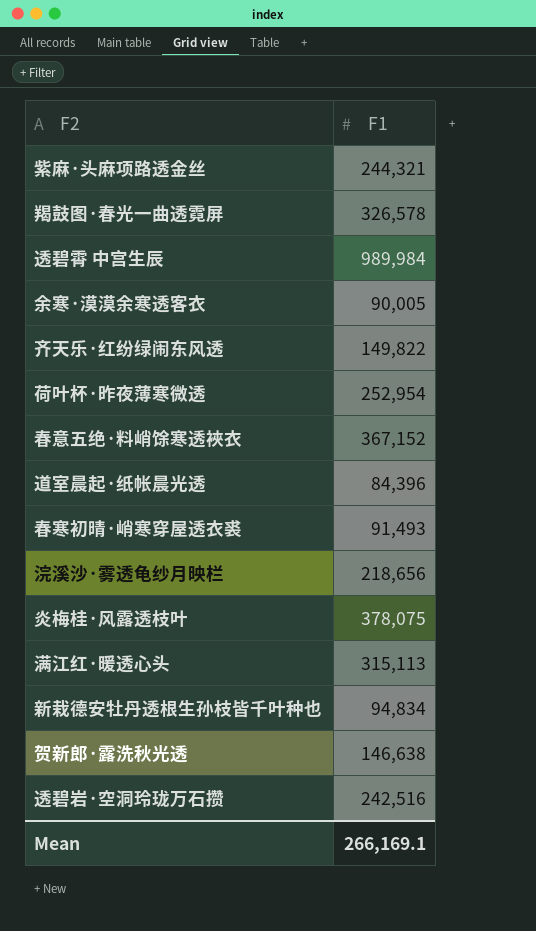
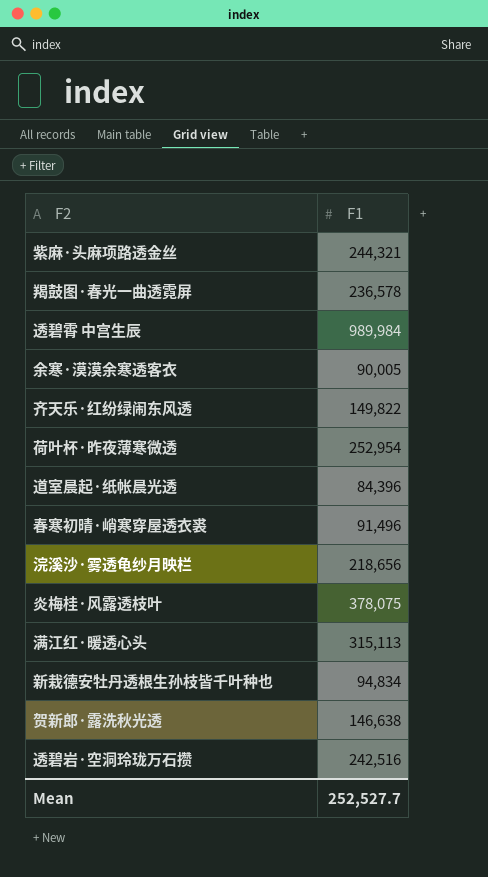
row 春意五绝·料峭馀寒透裌衣: 367,152 -> none
羯鼓图·春光一曲透霓屏 | F1: 326,578 -> 236,578
春寒初晴·峭寒穿屋透衣裘 | F1: 91,493 -> 91,496
Mean | F1: 266,169.1 -> 252,527.7

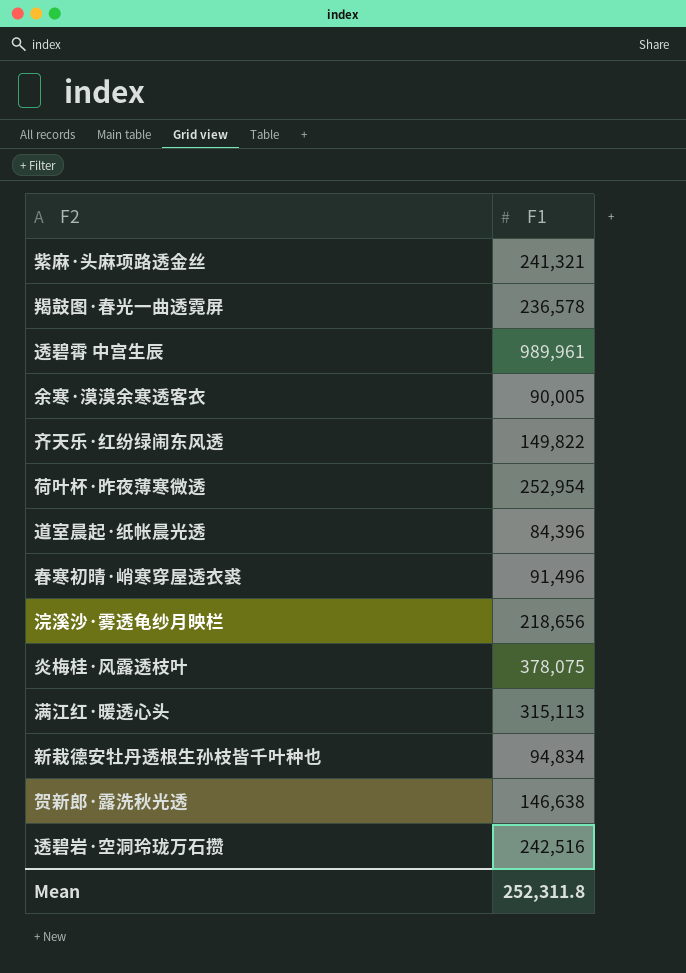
紫麻·头麻项路透金丝 | F1: 244,321 -> 241,321
透碧霄 中宫生辰 | F1: 989,984 -> 989,961
Mean | F1: 252,527.7 -> 252,311.8

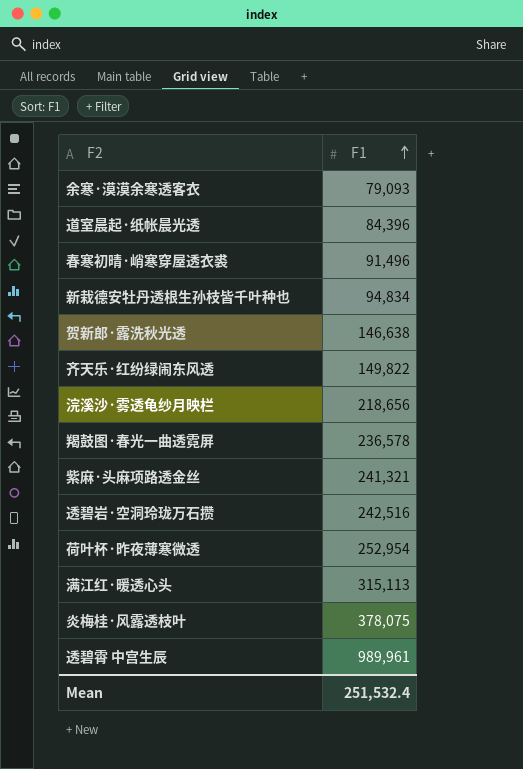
row order: none -> F1 ascending
余寒·漠漠余寒透客衣 | F1: 90,005 -> 79,093
Mean | F1: 252,311.8 -> 251,532.4

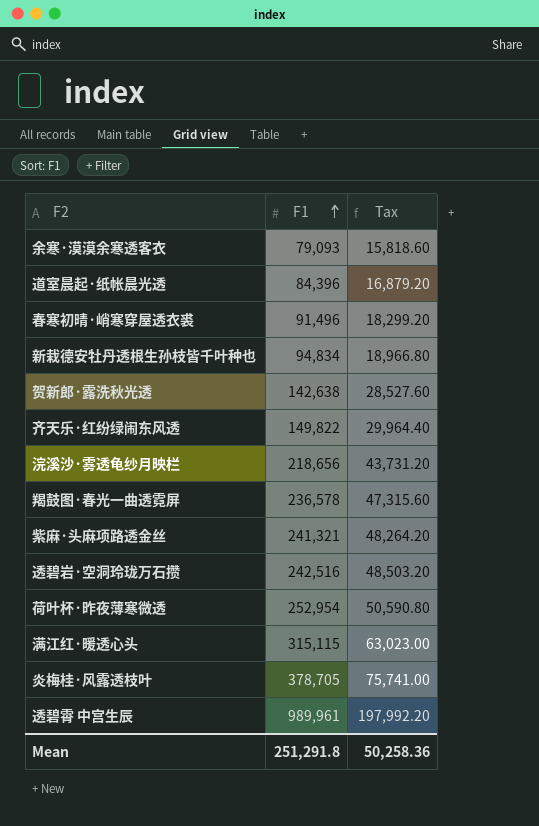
column Tax | formula: none -> [F1] * 0.2
贺新郎·露洗秋光透 | F1: 146,638 -> 142,638
满江红·暖透心头 | F1: 315,113 -> 315,115
炎梅桂·风露透枝叶 | F1: 378,075 -> 378,705
Mean | F1: 251,532.4 -> 251,291.8

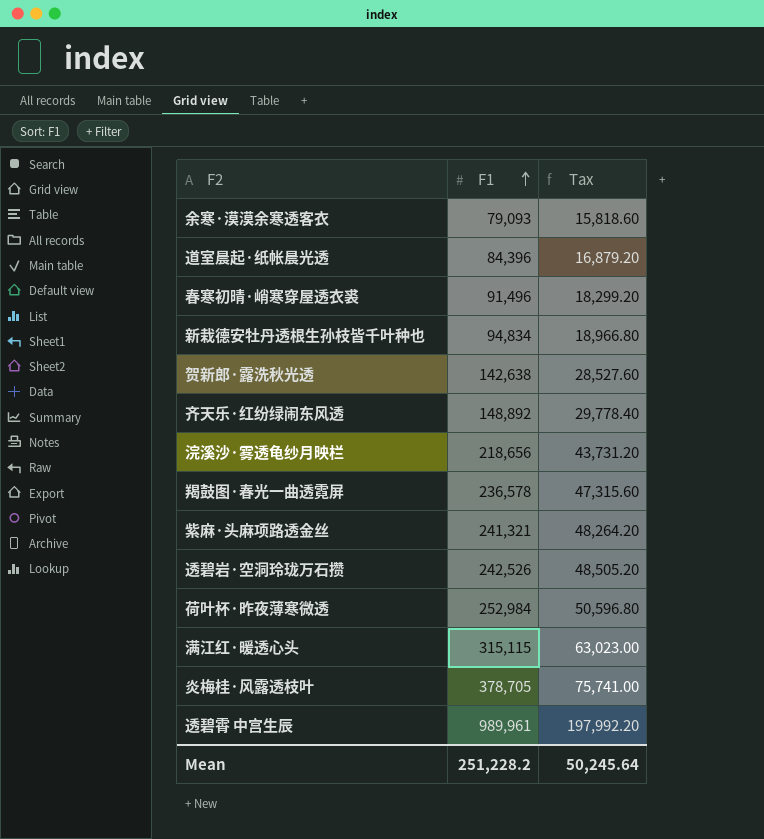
齐天乐·红纷绿闹东风透 | F1: 149,822 -> 148,892
齐天乐·红纷绿闹东风透 | Tax: 29,964.40 -> 29,778.40
透碧岩·空洞玲珑万石攒 | F1: 242,516 -> 242,526
透碧岩·空洞玲珑万石攒 | Tax: 48,503.20 -> 48,505.20
荷叶杯·昨夜薄寒微透 | F1: 252,954 -> 252,984
荷叶杯·昨夜薄寒微透 | Tax: 50,590.80 -> 50,596.80
Mean | F1: 251,291.8 -> 251,228.2
Mean | Tax: 50,258.36 -> 50,245.64

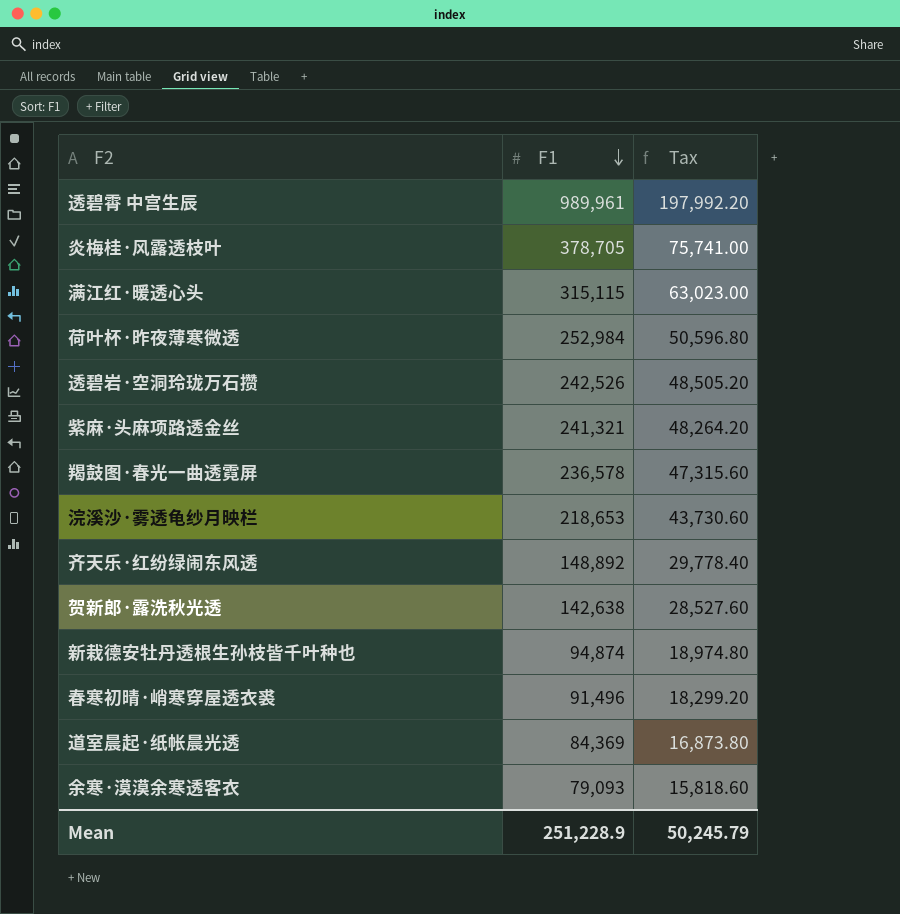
row order: F1 ascending -> F1 descending
浣溪沙·雾透龟纱月映栏 | F1: 218,656 -> 218,653
浣溪沙·雾透龟纱月映栏 | Tax: 43,731.20 -> 43,730.60
新栽德安牡丹透根生孙枝皆千叶种也 | F1: 94,834 -> 94,874
新栽德安牡丹透根生孙枝皆千叶种也 | Tax: 18,966.80 -> 18,974.80
道室晨起·纸帐晨光透 | F1: 84,396 -> 84,369
道室晨起·纸帐晨光透 | Tax: 16,879.20 -> 16,873.80
Mean | F1: 251,228.2 -> 251,228.9
Mean | Tax: 50,245.64 -> 50,245.79

